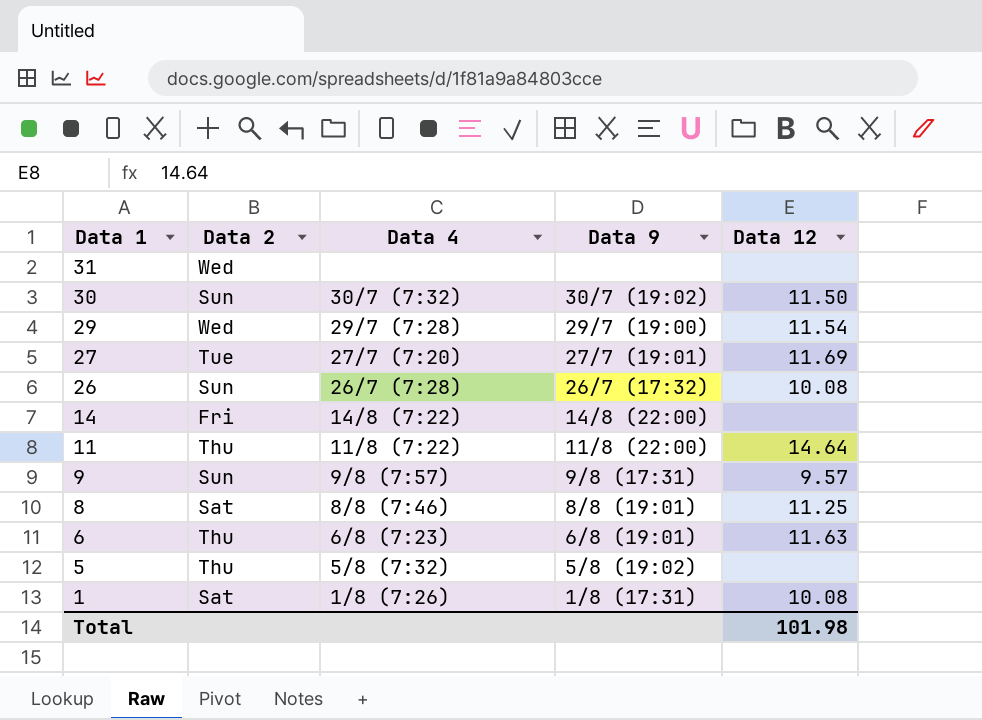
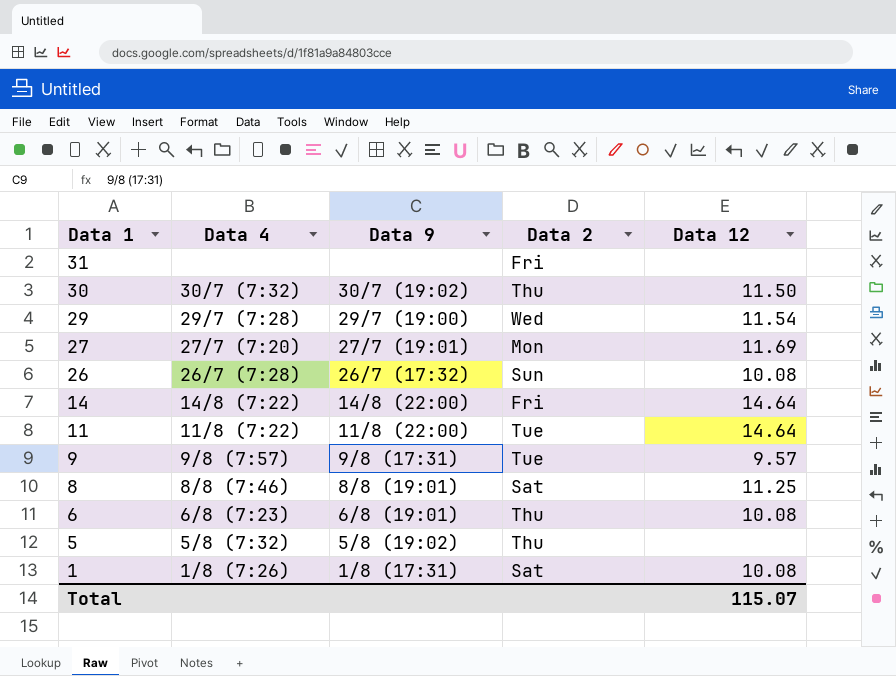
column Data 2 | position: 2 -> 4
31 | Data 2: Wed -> Fri
30 | Data 2: Sun -> Thu
27 | Data 2: Tue -> Mon
14 | Data 12: none -> 14.64
11 | Data 2: Thu -> Tue
9 | Data 2: Sun -> Tue
6 | Data 12: 11.63 -> 10.08
Total | Data 12: 101.98 -> 115.07

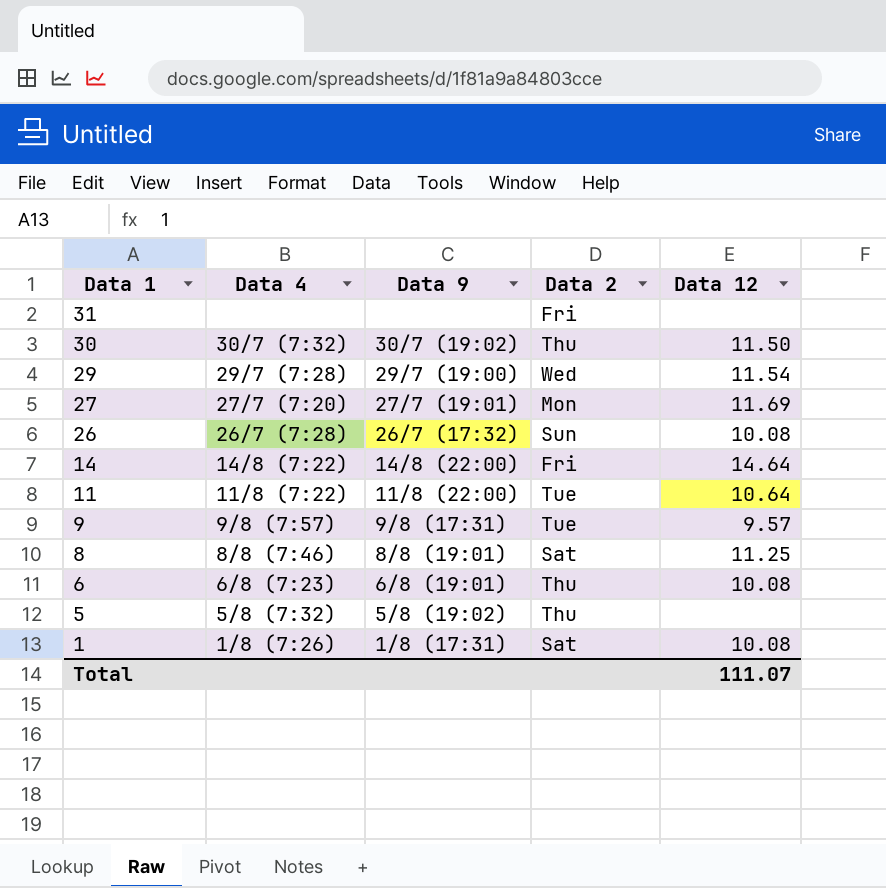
11 | Data 12: 14.64 -> 10.64
Total | Data 12: 115.07 -> 111.07

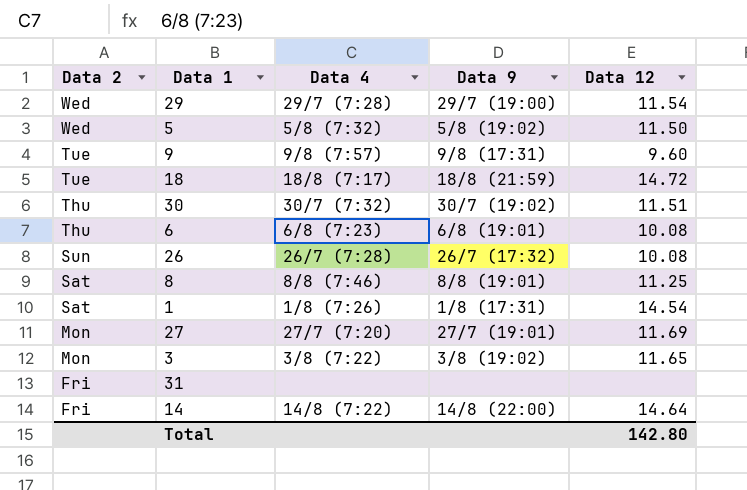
row order: Data 1 descending -> Data 2 descending
column Data 2 | position: 4 -> 1
row 11: 11/8 (7:22) | 11/8 (22:00) | Tue | 10.64 -> none
5 | Data 2: Thu -> Wed
5 | Data 12: none -> 11.50
9 | Data 12: 9.57 -> 9.60
row 18: none -> Tue | 18/8 (7:17) | 18/8 (21:59) | 14.72
30 | Data 12: 11.50 -> 11.51
1 | Data 12: 10.08 -> 14.54
row 3: none -> Mon | 3/8 (7:22) | 3/8 (19:02) | 11.65
Total | Data 12: 111.07 -> 142.80

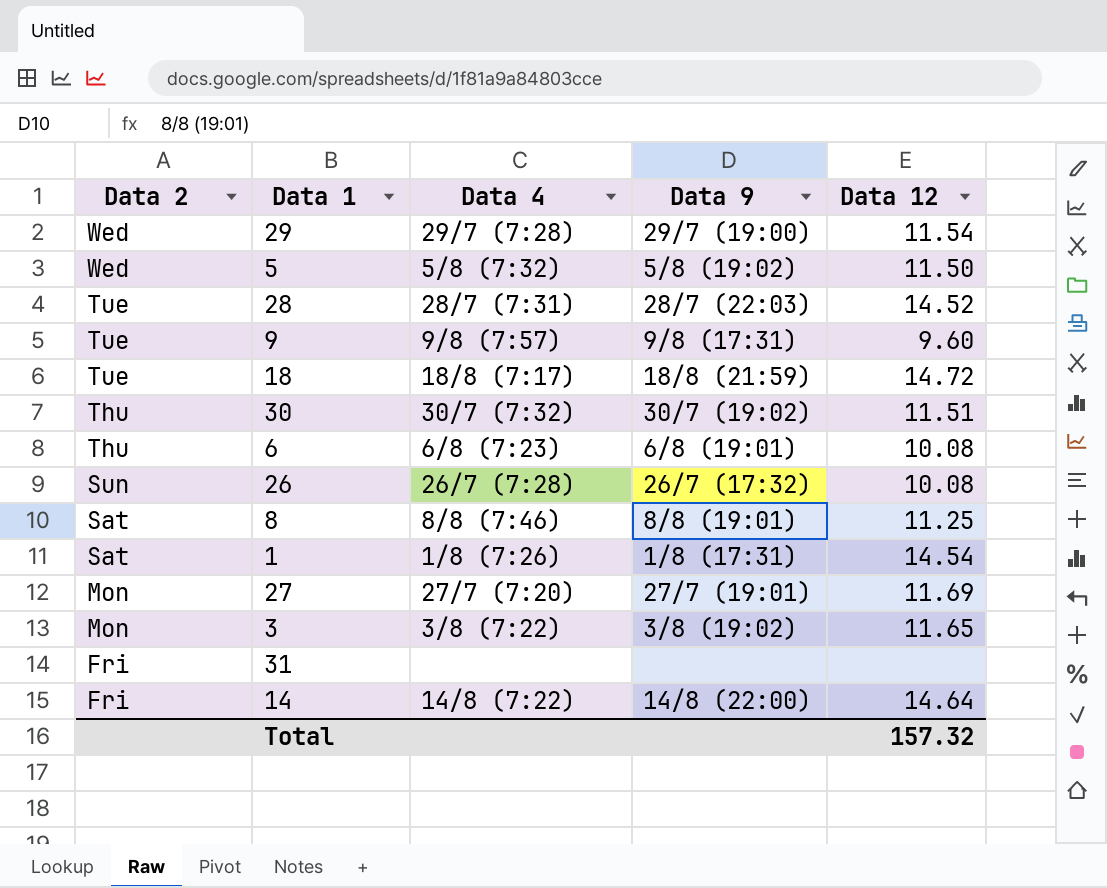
row 28: none -> Tue | 28/7 (7:31) | 28/7 (22:03) | 14.52
Total | Data 12: 142.80 -> 157.32

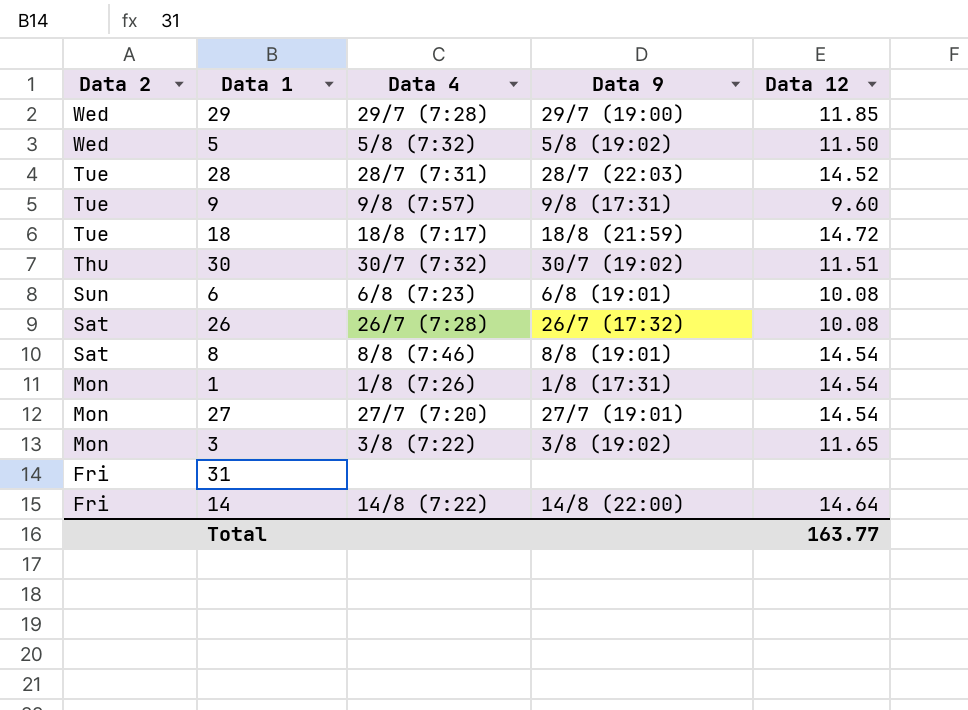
29 | Data 12: 11.54 -> 11.85
6 | Data 2: Thu -> Sun
26 | Data 2: Sun -> Sat
8 | Data 12: 11.25 -> 14.54
1 | Data 2: Sat -> Mon
27 | Data 12: 11.69 -> 14.54
Total | Data 12: 157.32 -> 163.77

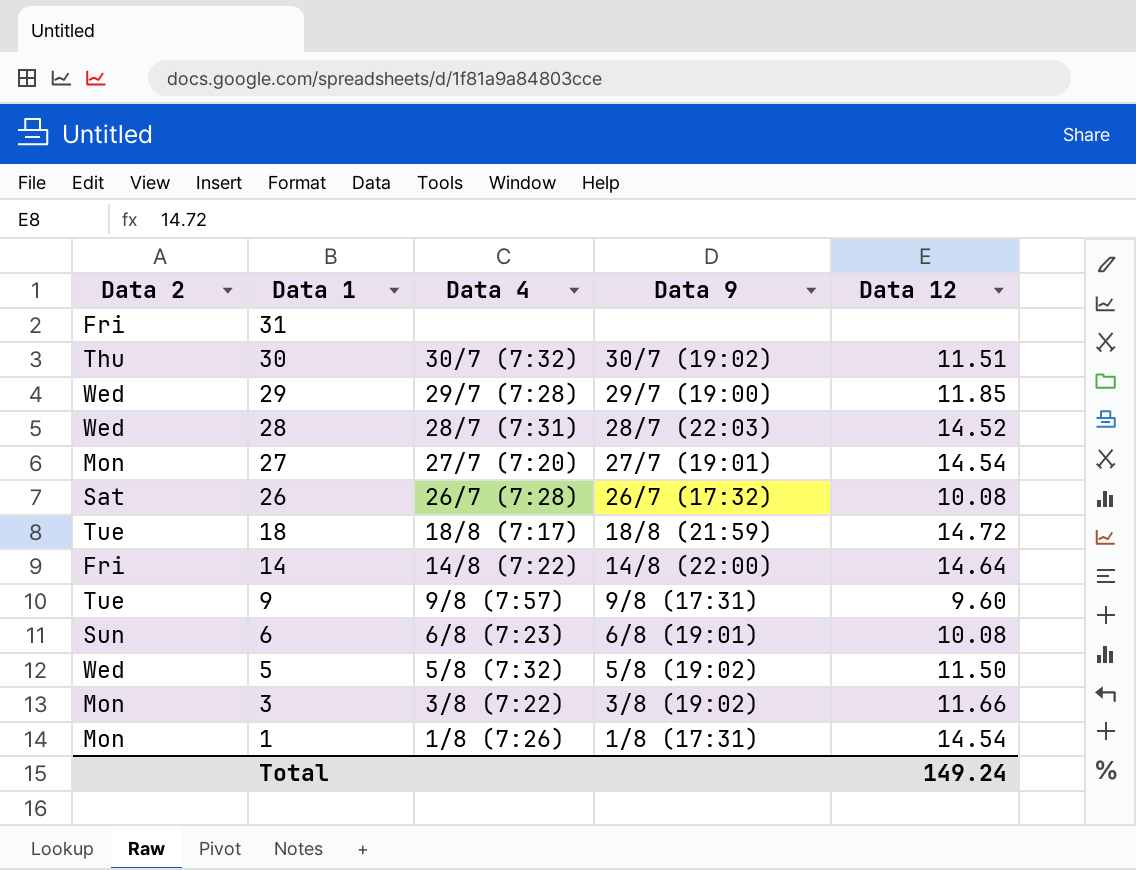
row order: Data 2 descending -> Data 1 descending
row 8: Sat | 8/8 (7:46) | 8/8 (19:01) | 14.54 -> none
28 | Data 2: Tue -> Wed
3 | Data 12: 11.65 -> 11.66
Total | Data 12: 163.77 -> 149.24

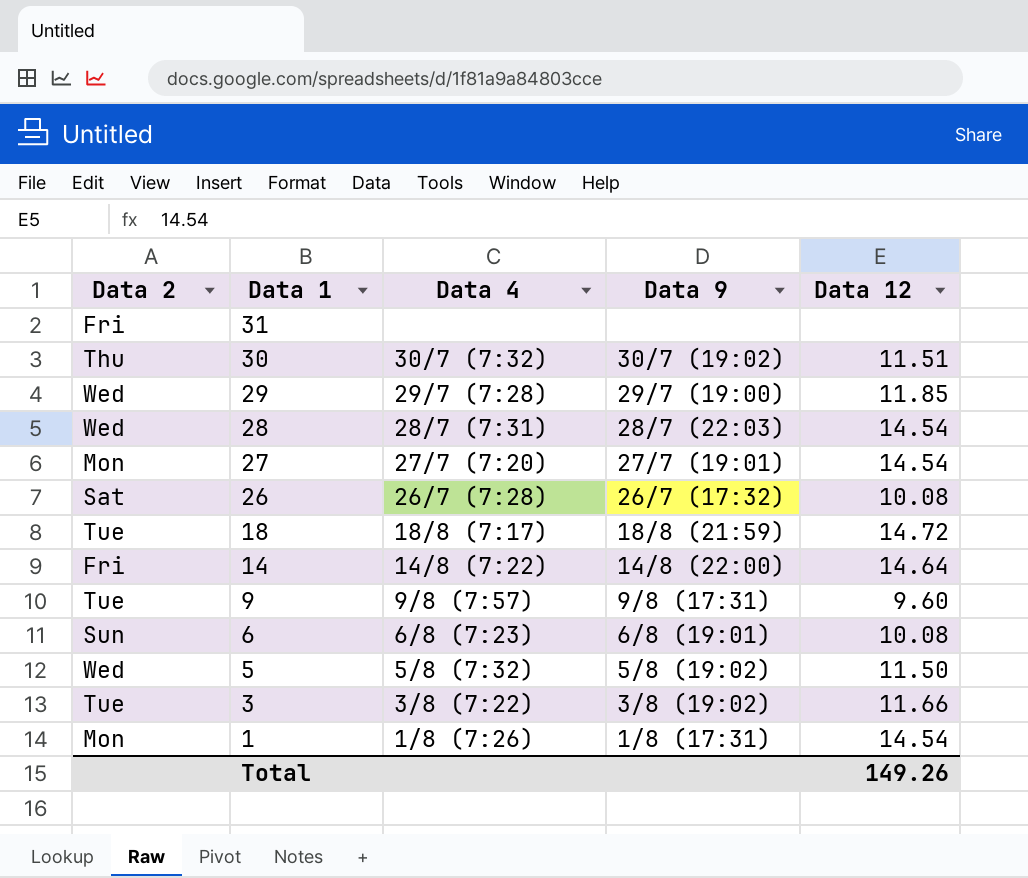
28 | Data 12: 14.52 -> 14.54
3 | Data 2: Mon -> Tue
Total | Data 12: 149.24 -> 149.26

